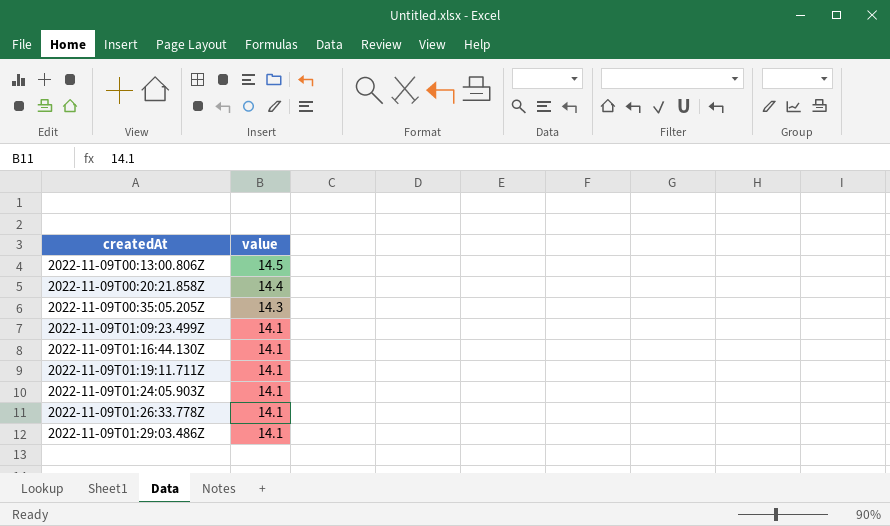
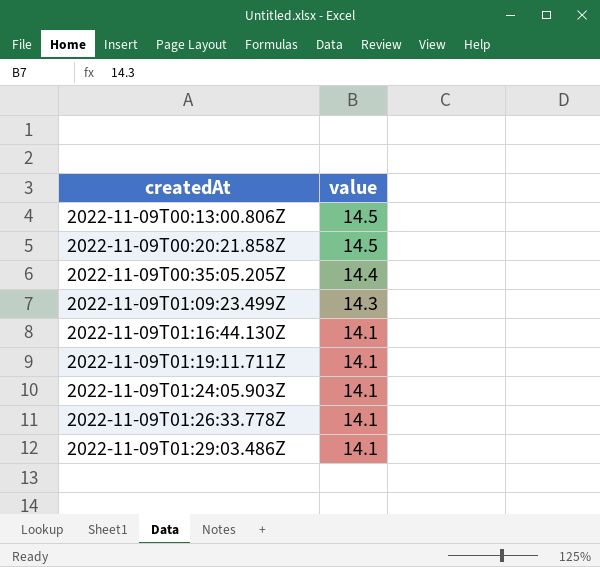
2022-11-09T00:20:21.858Z | value: 14.4 -> 14.5
2022-11-09T00:35:05.205Z | value: 14.3 -> 14.4
2022-11-09T01:09:23.499Z | value: 14.1 -> 14.3

